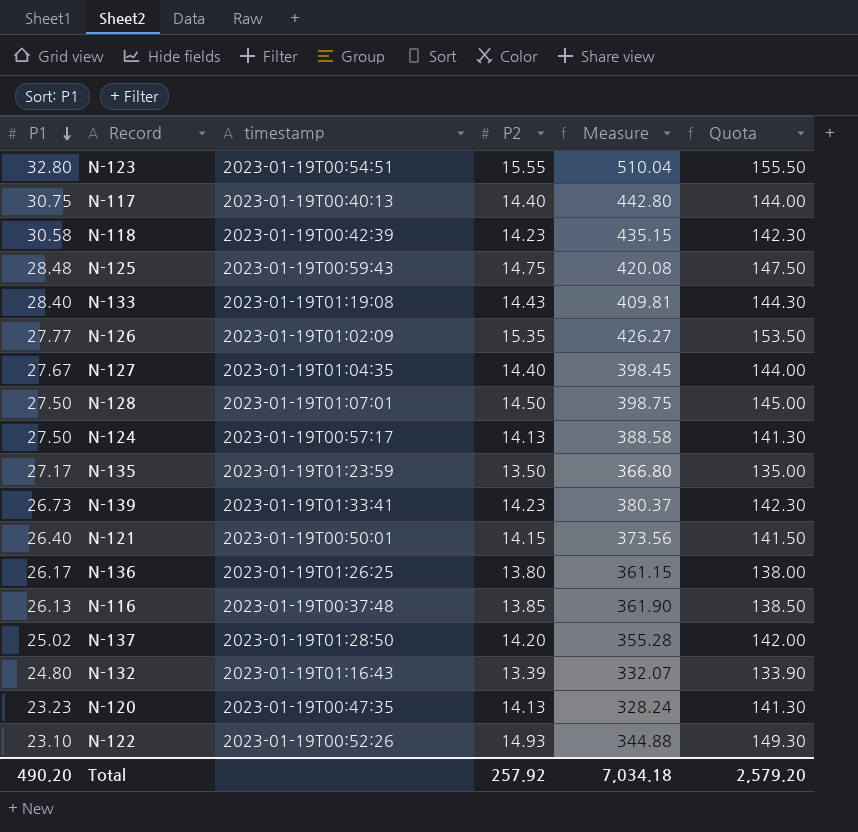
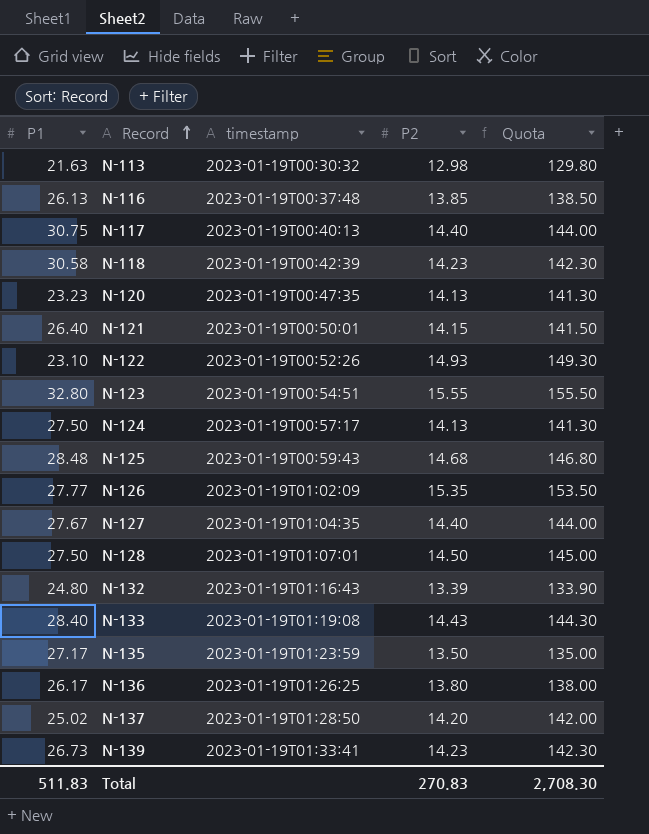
row order: P1 descending -> Record ascending
column Measure | formula: [P1] * [P2] -> none
row N-113: none -> 21.63 | 2023-01-19T00:30:32 | 12.98 | 129.80
N-125 | P2: 14.75 -> 14.68
N-125 | Quota: 147.50 -> 146.80
Total | P1: 490.20 -> 511.83
Total | P2: 257.92 -> 270.83
Total | Quota: 2,579.20 -> 2,708.30

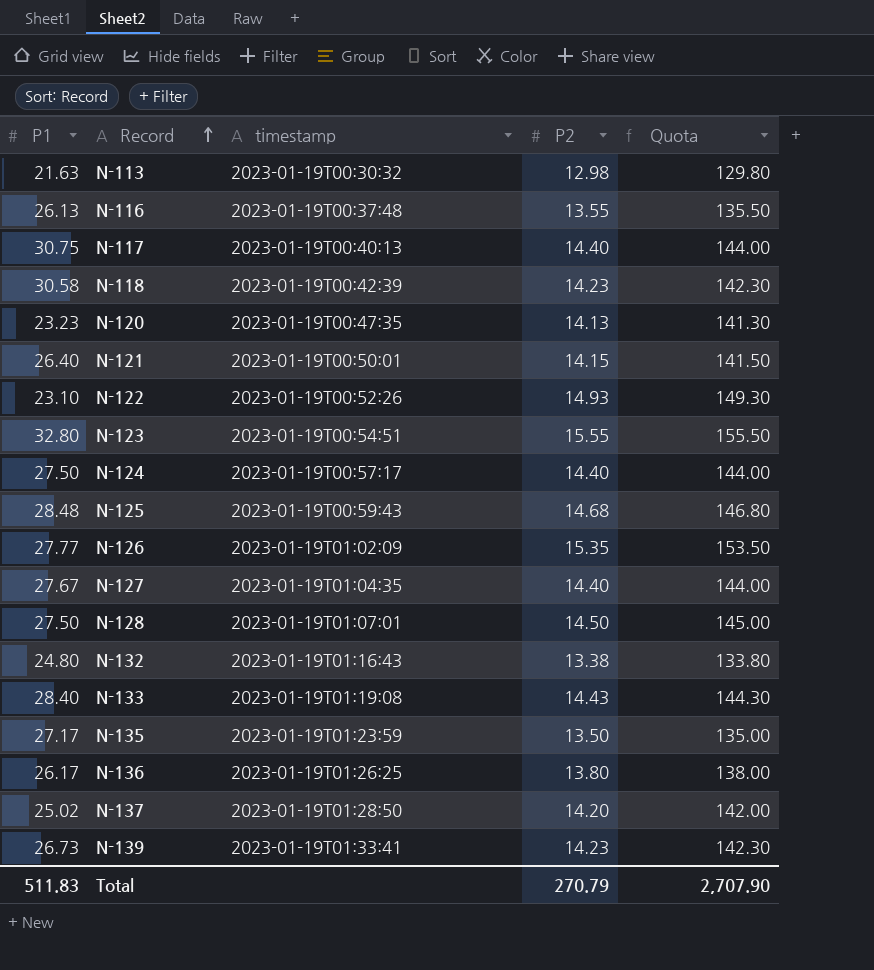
N-116 | P2: 13.85 -> 13.55
N-116 | Quota: 138.50 -> 135.50
N-124 | P2: 14.13 -> 14.40
N-124 | Quota: 141.30 -> 144.00
N-132 | P2: 13.39 -> 13.38
N-132 | Quota: 133.90 -> 133.80
Total | P2: 270.83 -> 270.79
Total | Quota: 2,708.30 -> 2,707.90

